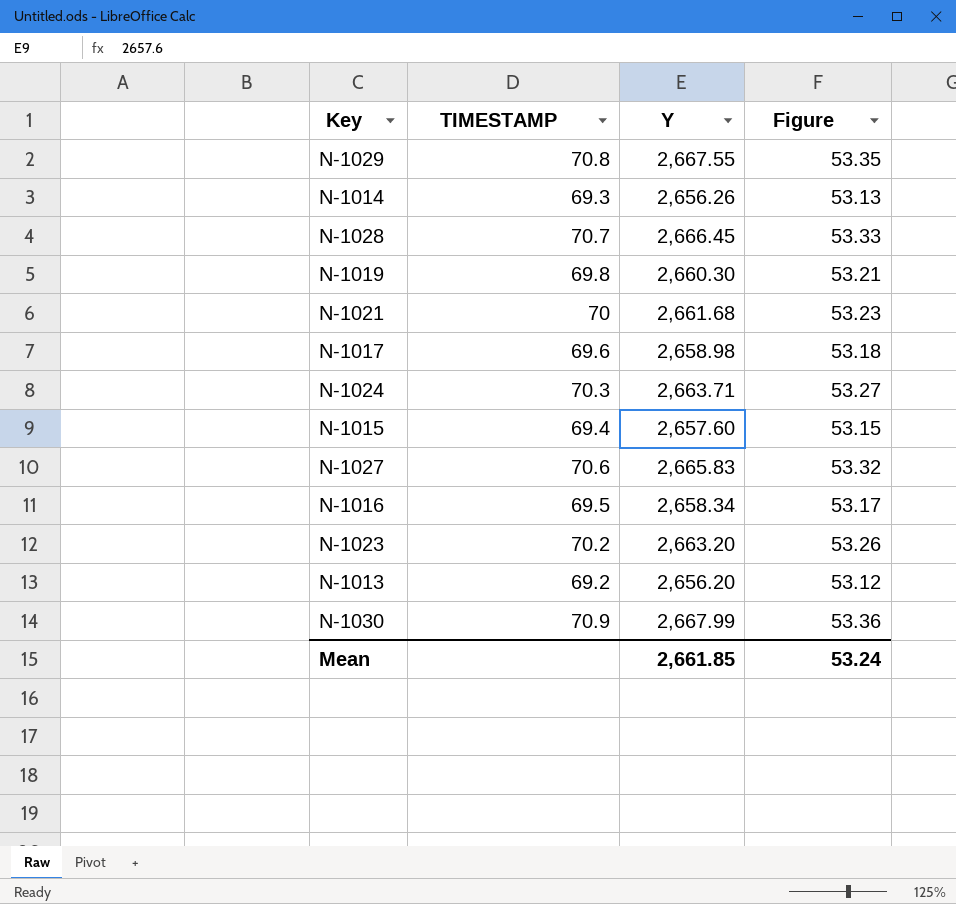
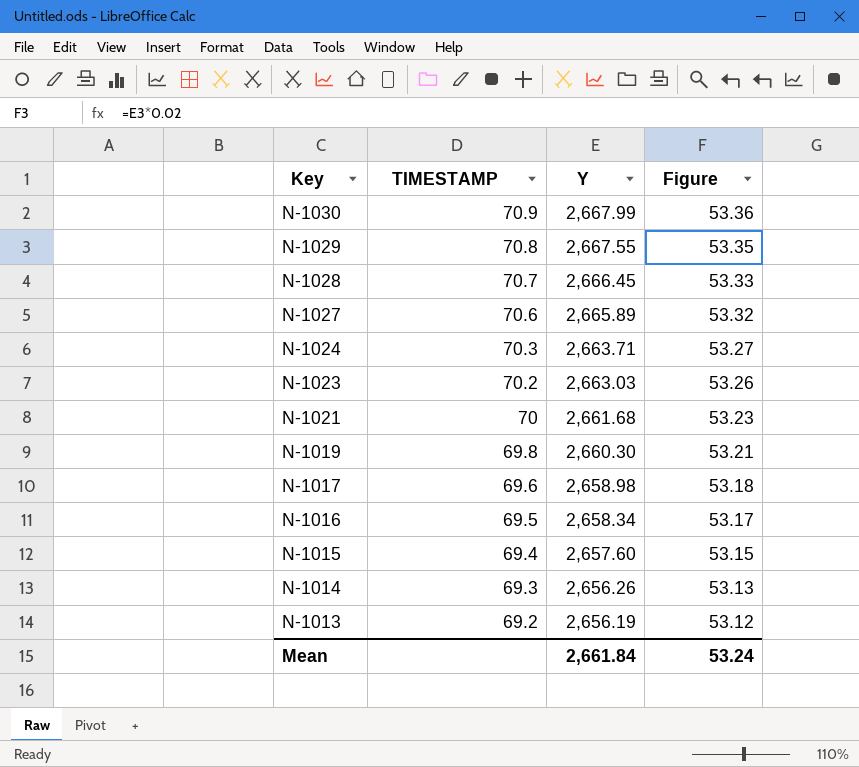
row order: none -> Key descending
N-1027 | Y: 2,665.83 -> 2,665.89
N-1023 | Y: 2,663.20 -> 2,663.03
N-1013 | Y: 2,656.20 -> 2,656.19
Mean | Y: 2,661.85 -> 2,661.84

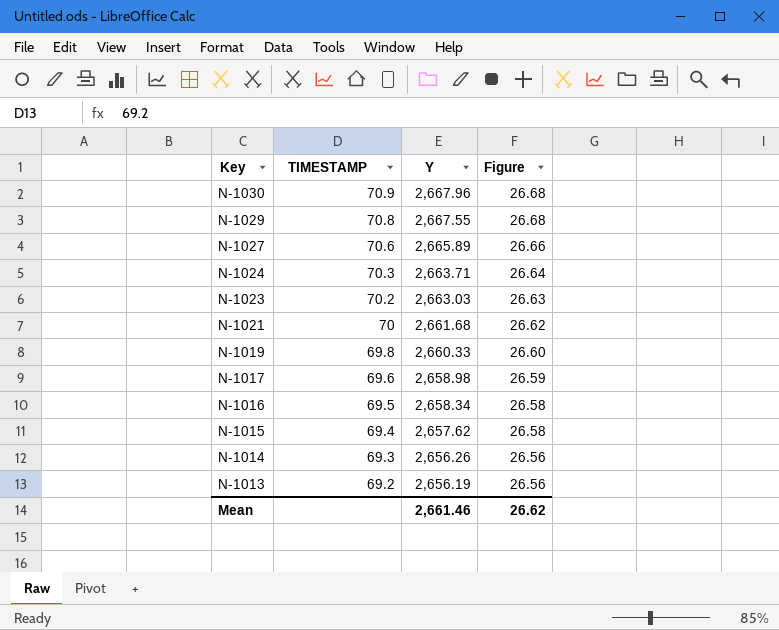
column Figure | formula: [Y] * 0.02 -> [Y] * 0.01
row N-1028: 70.7 | 2,666.45 | 53.33 -> none
N-1030 | Y: 2,667.99 -> 2,667.96
N-1019 | Y: 2,660.30 -> 2,660.33
N-1015 | Y: 2,657.60 -> 2,657.62
Mean | Y: 2,661.84 -> 2,661.46
Mean | Figure: 53.24 -> 26.62

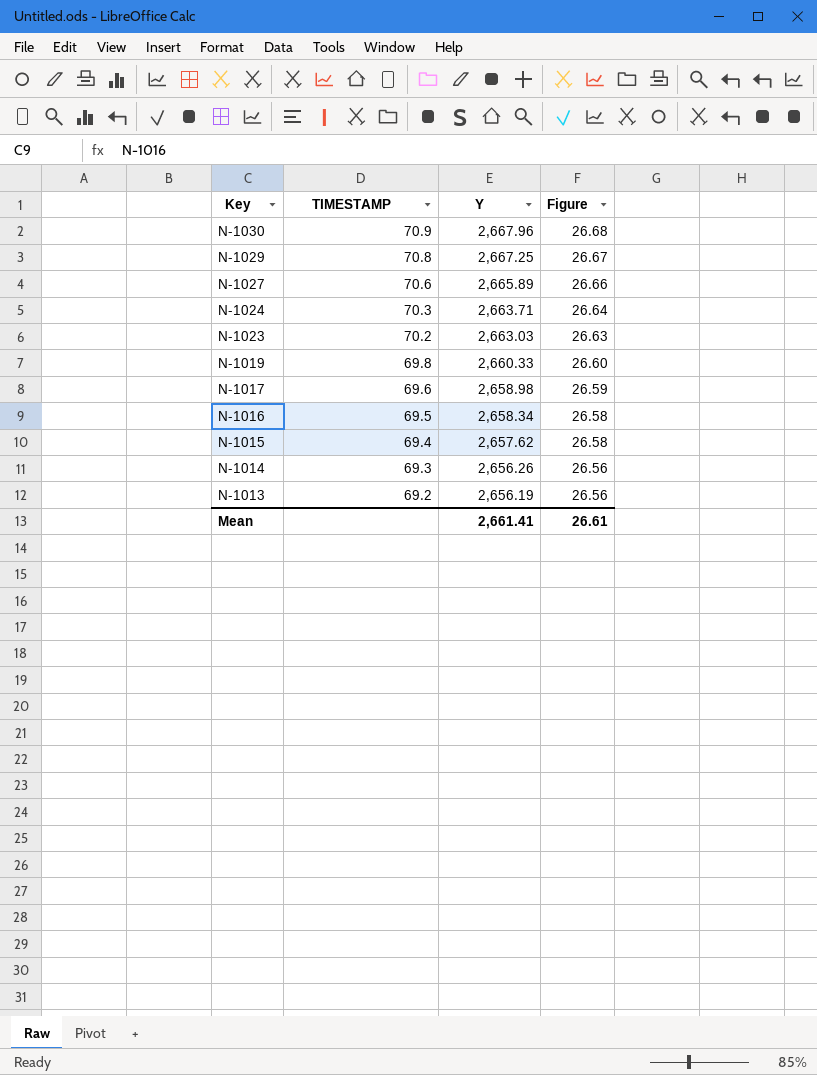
row N-1021: 70 | 2,661.68 | 26.62 -> none
N-1029 | Y: 2,667.55 -> 2,667.25
N-1029 | Figure: 26.68 -> 26.67
Mean | Y: 2,661.46 -> 2,661.41
Mean | Figure: 26.62 -> 26.61

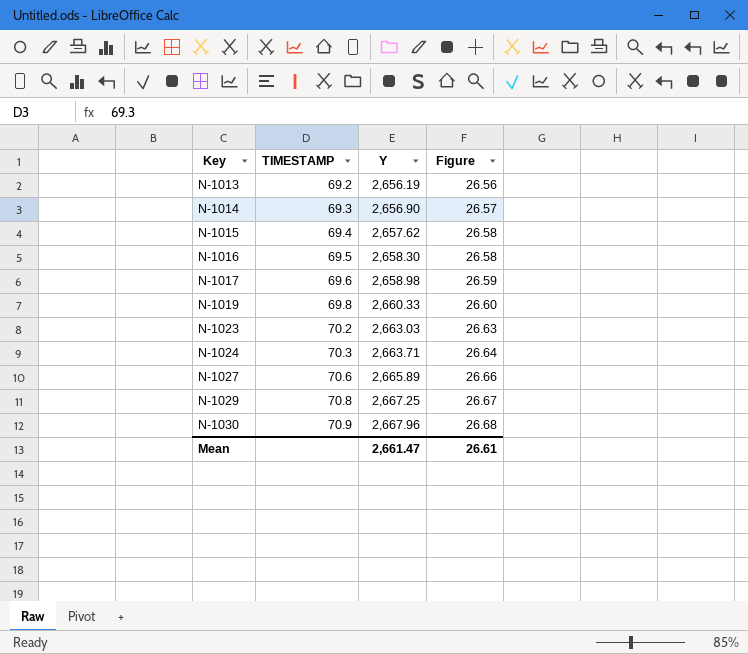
row order: Key descending -> Key ascending
N-1014 | Y: 2,656.26 -> 2,656.90
N-1014 | Figure: 26.56 -> 26.57
N-1016 | Y: 2,658.34 -> 2,658.30
Mean | Y: 2,661.41 -> 2,661.47

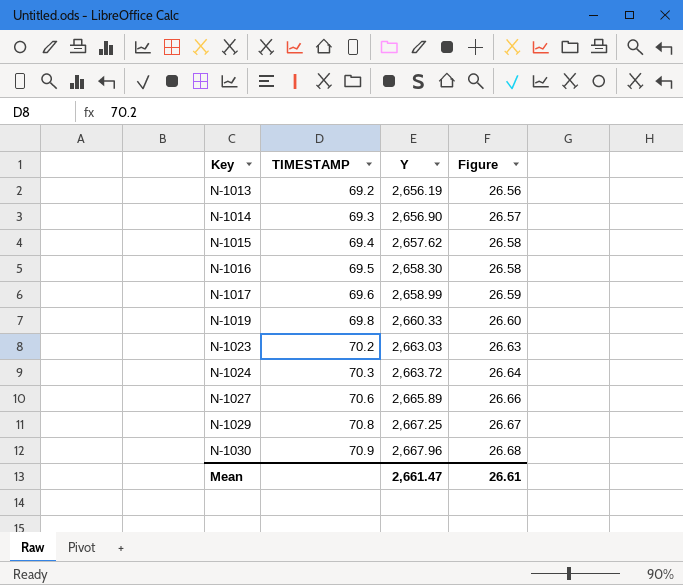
N-1017 | Y: 2,658.98 -> 2,658.99
N-1024 | Y: 2,663.71 -> 2,663.72

